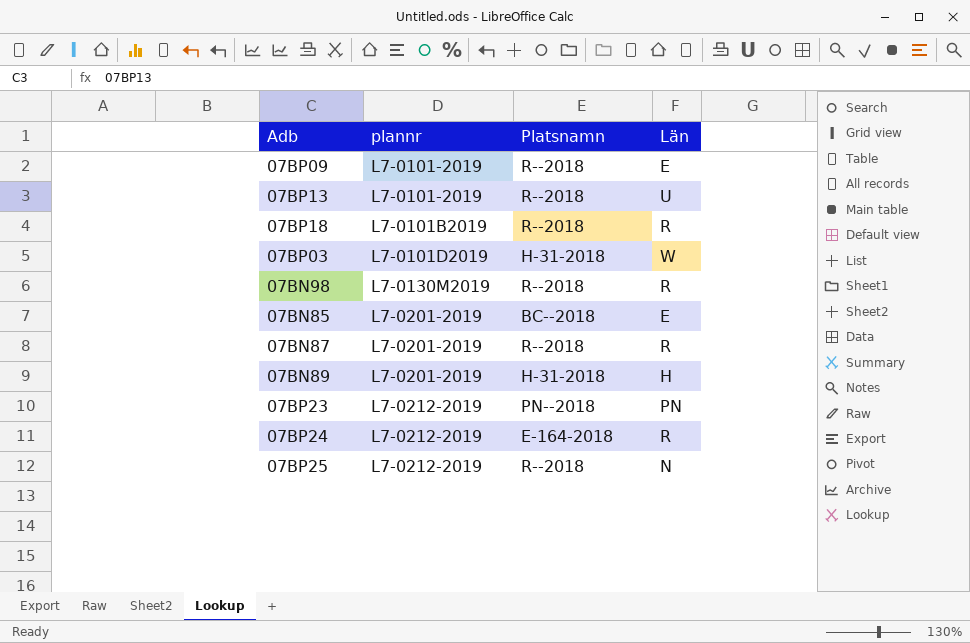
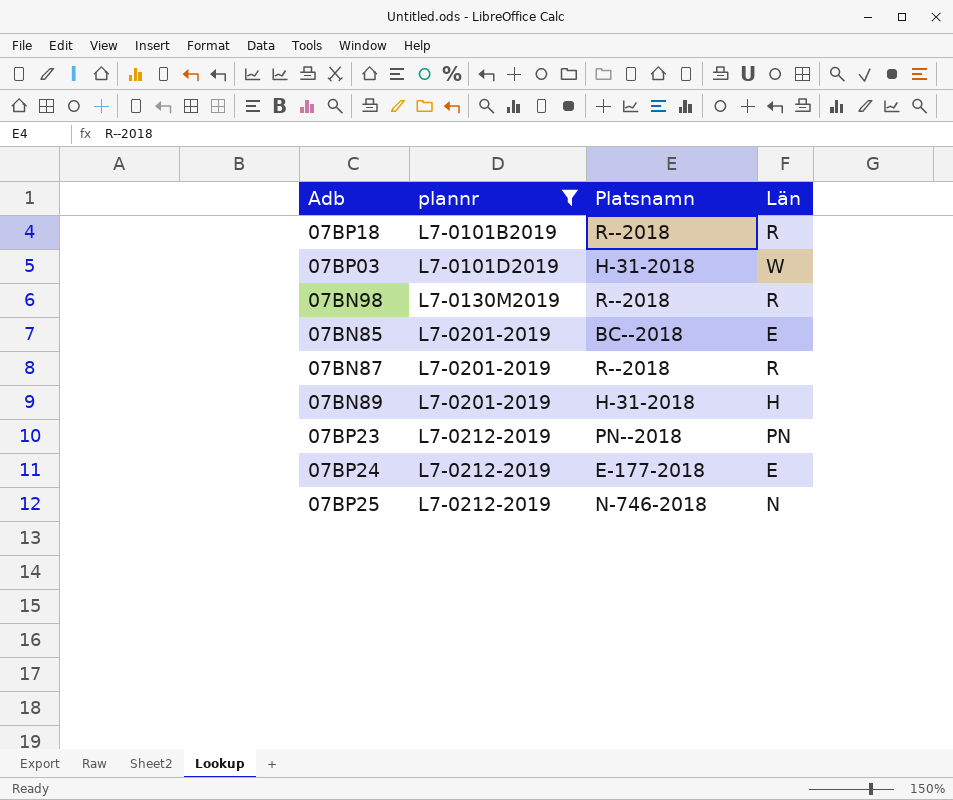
filter: none -> plannr != L7-0101-2019
07BP24 | Platsnamn: E-164-2018 -> E-177-2018
07BP24 | Län: R -> E
07BP25 | Platsnamn: R--2018 -> N-746-2018

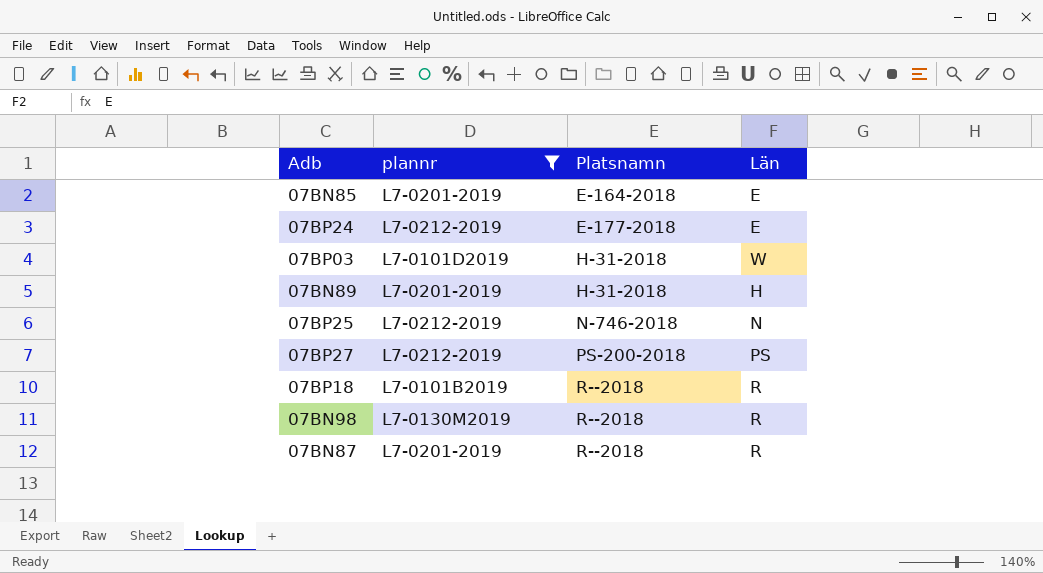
row order: plannr ascending -> Platsnamn ascending
row 07BP23: L7-0212-2019 | PN--2018 | PN -> none
07BN85 | Platsnamn: BC--2018 -> E-164-2018
row 07BP27: none -> L7-0212-2019 | PS-200-2018 | PS

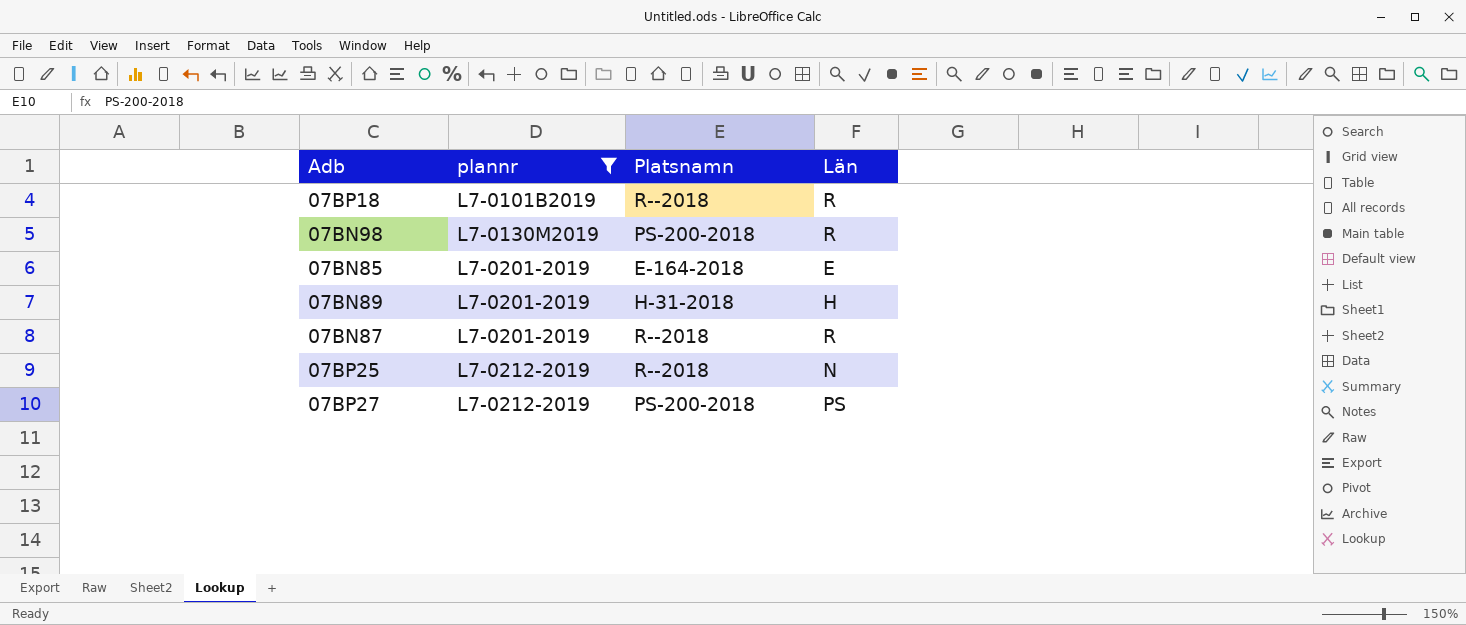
row order: Platsnamn ascending -> plannr ascending
row 07BP24: L7-0212-2019 | E-177-2018 | E -> none
row 07BP03: L7-0101D2019 | H-31-2018 | W -> none
07BN98 | Platsnamn: R--2018 -> PS-200-2018
07BP25 | Platsnamn: N-746-2018 -> R--2018

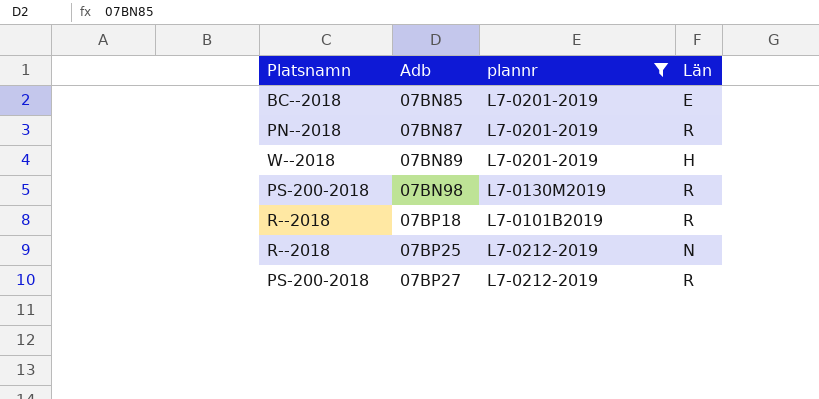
row order: plannr ascending -> Adb ascending
column Platsnamn | position: 3 -> 1
07BN85 | Platsnamn: E-164-2018 -> BC--2018
07BN87 | Platsnamn: R--2018 -> PN--2018
07BN89 | Platsnamn: H-31-2018 -> W--2018
07BP27 | Län: PS -> R

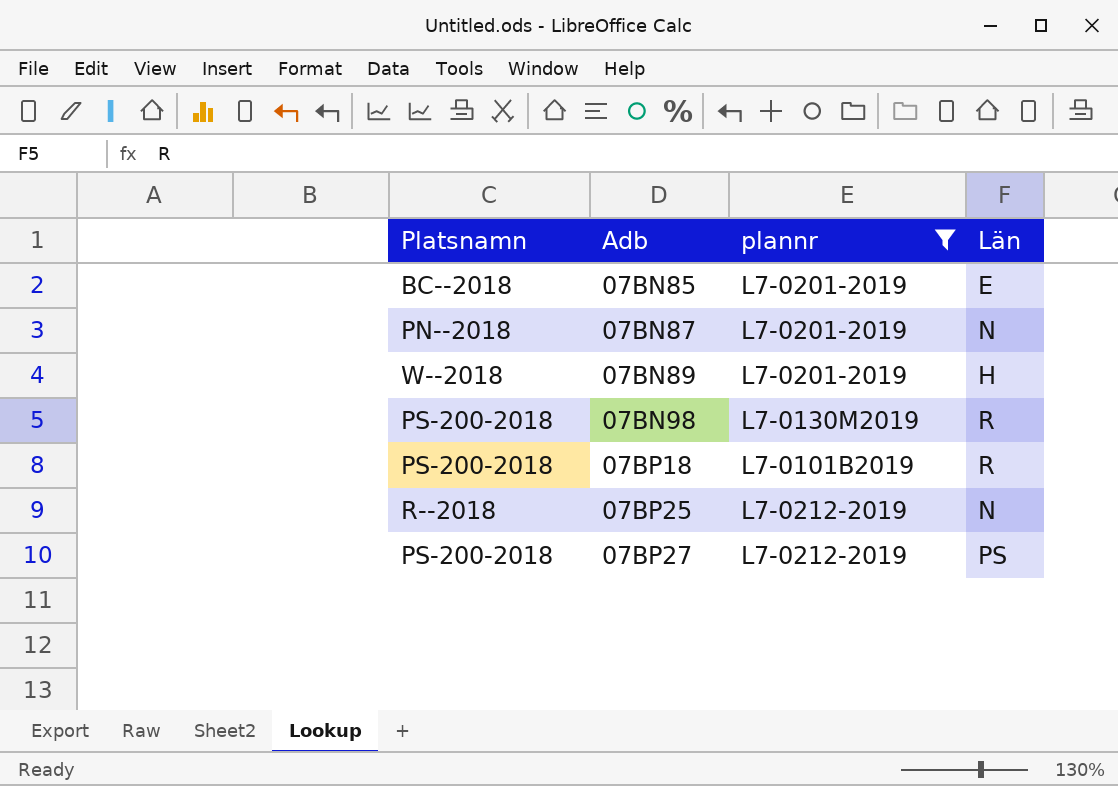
07BN87 | Län: R -> N
07BP18 | Platsnamn: R--2018 -> PS-200-2018
07BP27 | Län: R -> PS

